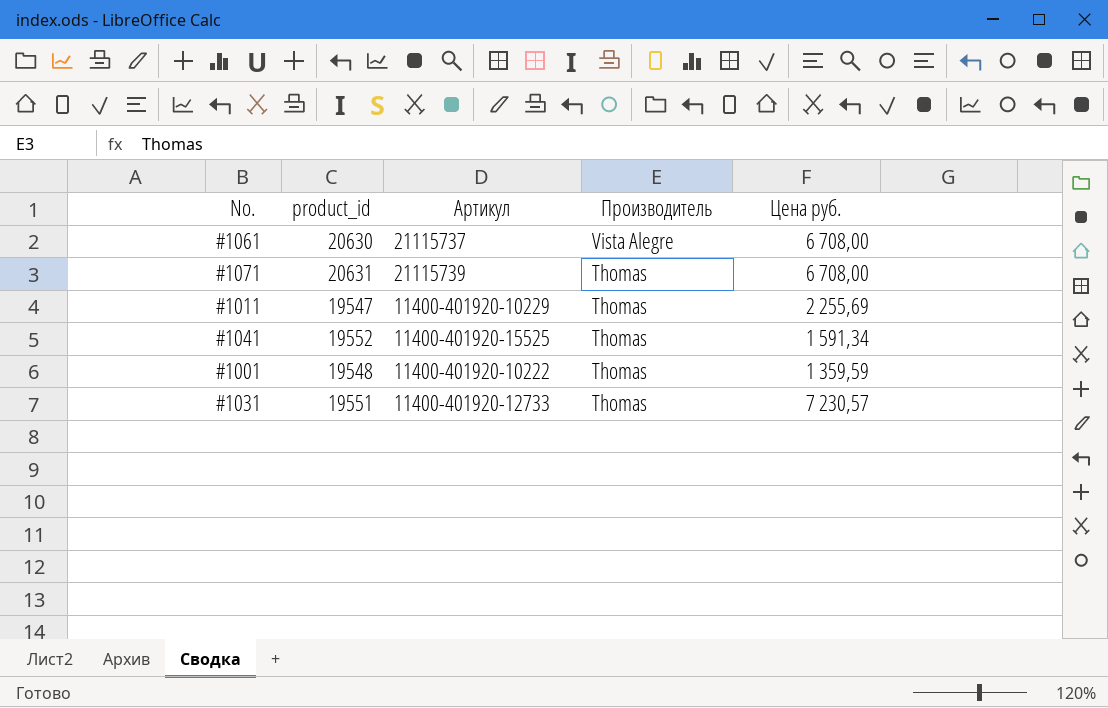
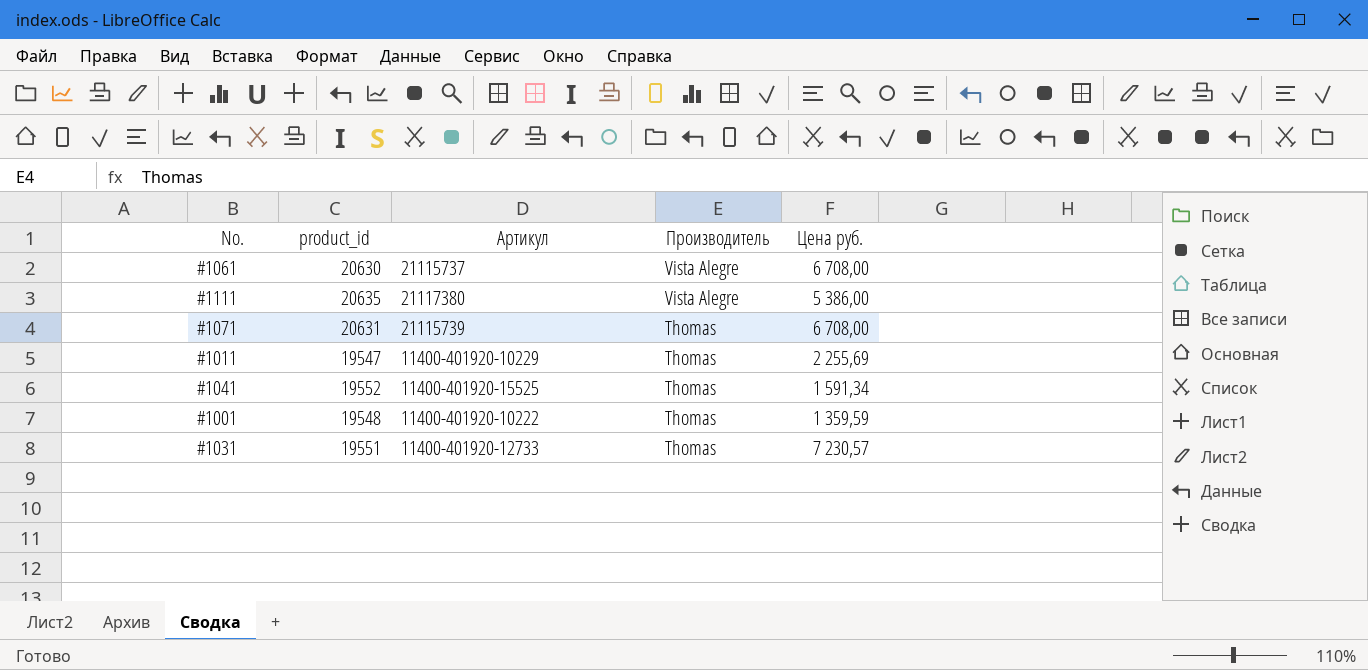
row #1111: none -> 20635 | 21117380 | Vista Alegre | 5 386,00

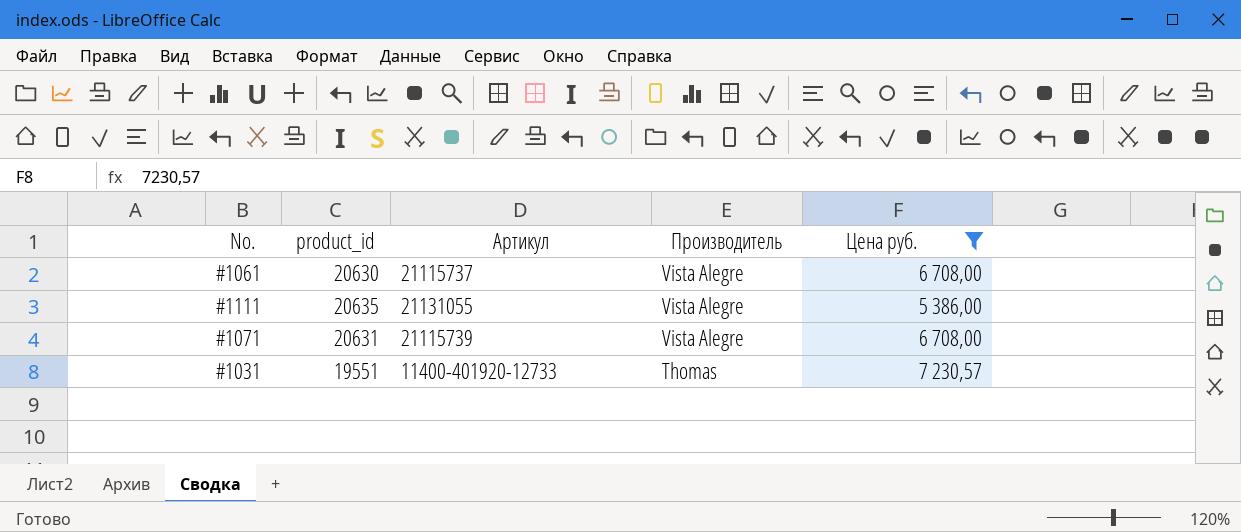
filter: none -> Цена руб. >= 5 386,00
#1111 | Артикул: 21117380 -> 21131055
#1071 | Производитель: Thomas -> Vista Alegre

